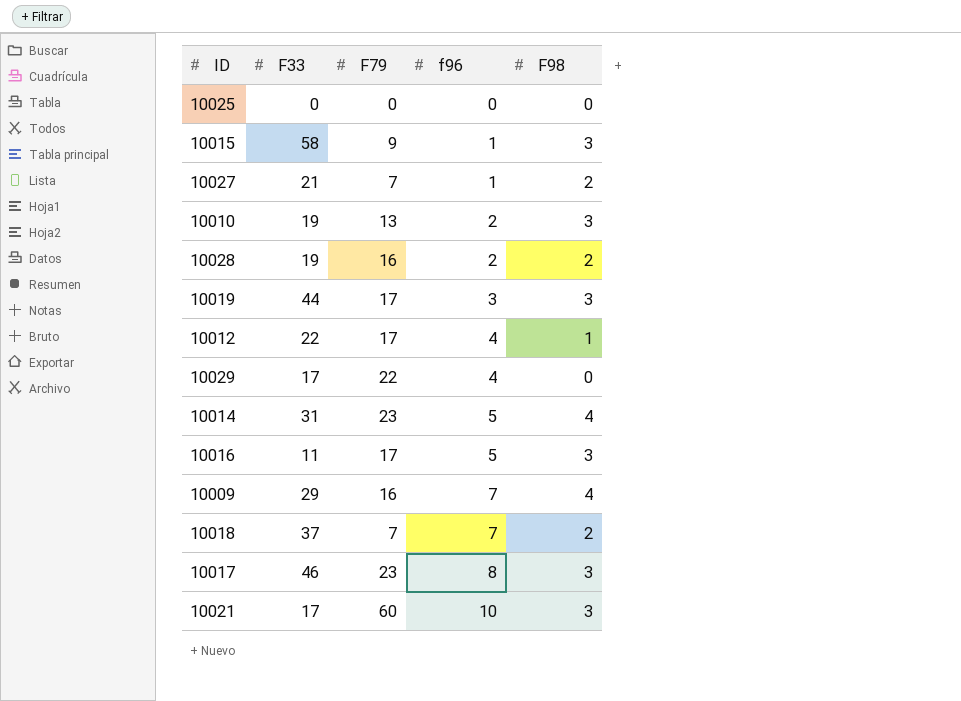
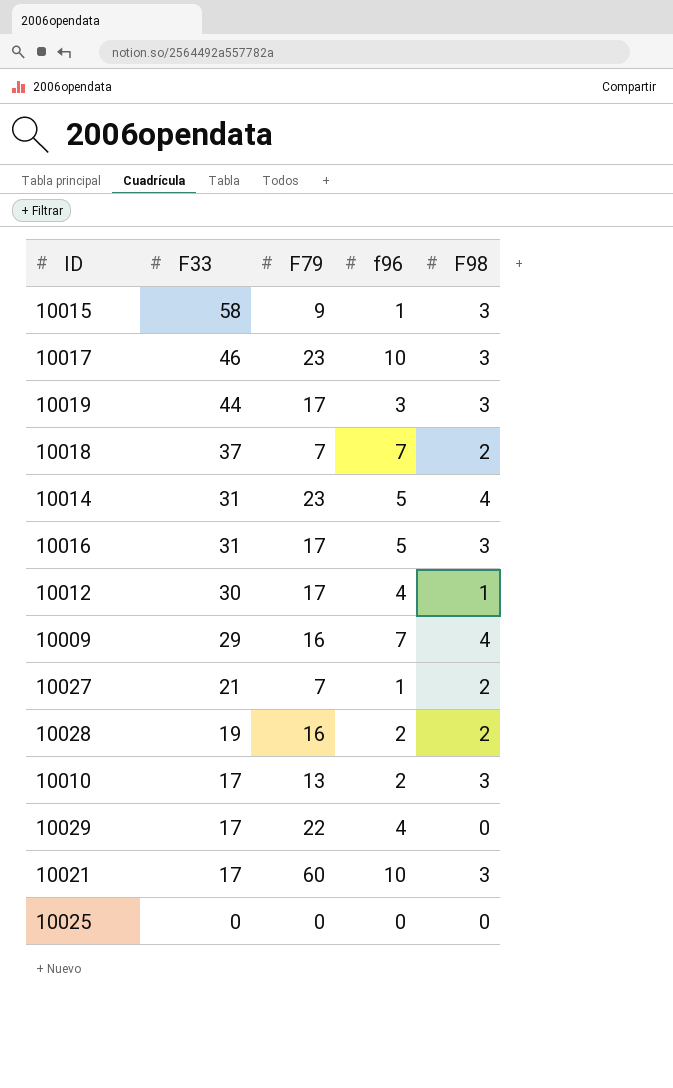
row order: f96 ascending -> F33 descending
10017 | f96: 8 -> 10
10016 | F33: 11 -> 31
10012 | F33: 22 -> 30
10010 | F33: 19 -> 17

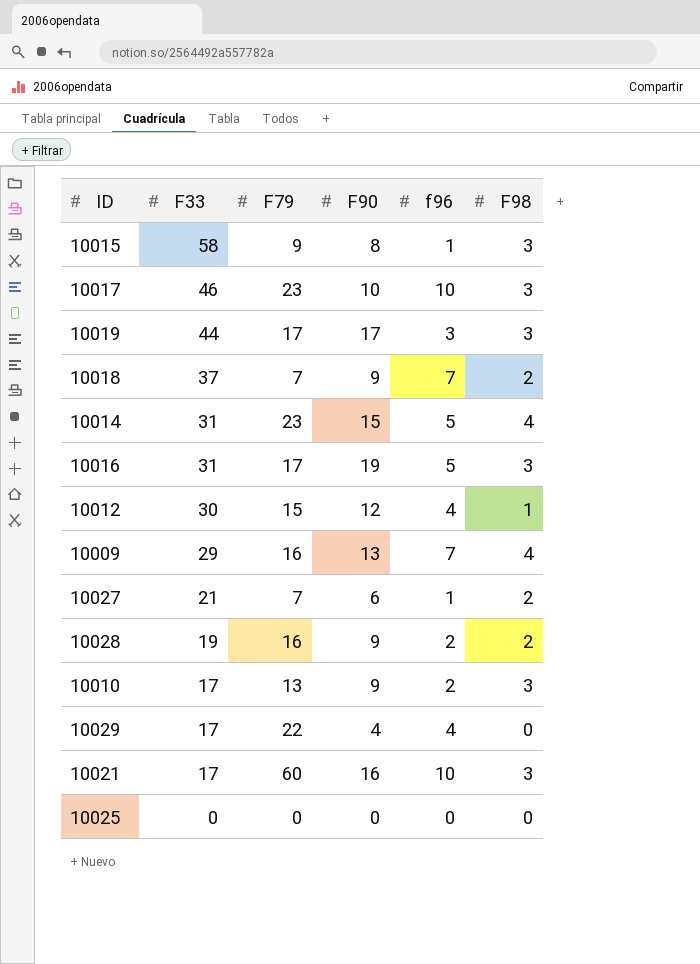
column F90 | position: none -> 4
10012 | F79: 17 -> 15

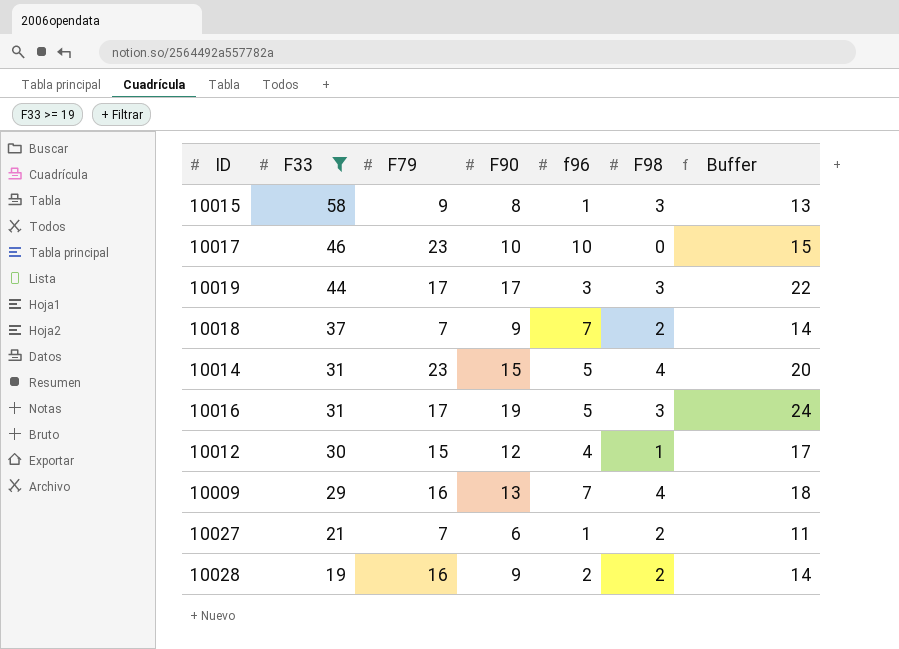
filter: none -> F33 >= 19
column Buffer | formula: none -> [F90] + 5
10017 | F98: 3 -> 0

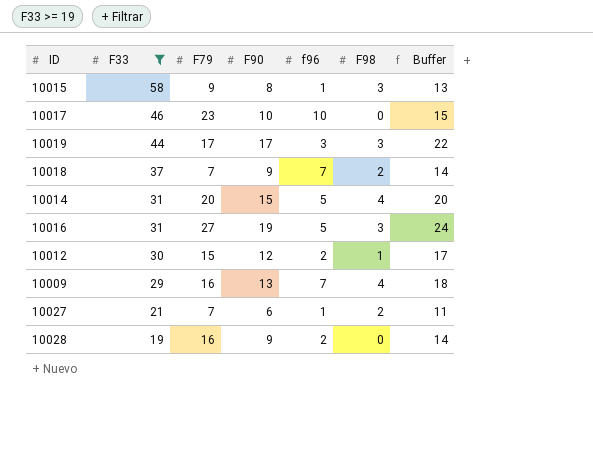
10014 | F79: 23 -> 20
10016 | F79: 17 -> 27
10012 | f96: 4 -> 2
10028 | F98: 2 -> 0

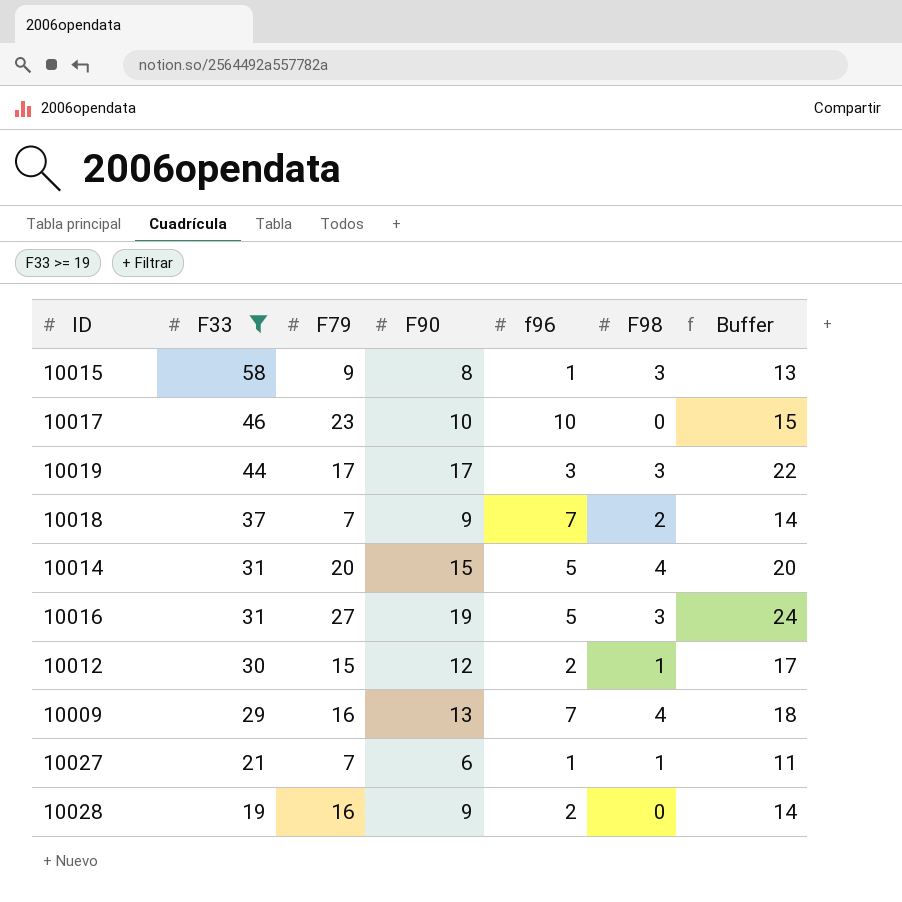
10027 | F98: 2 -> 1

